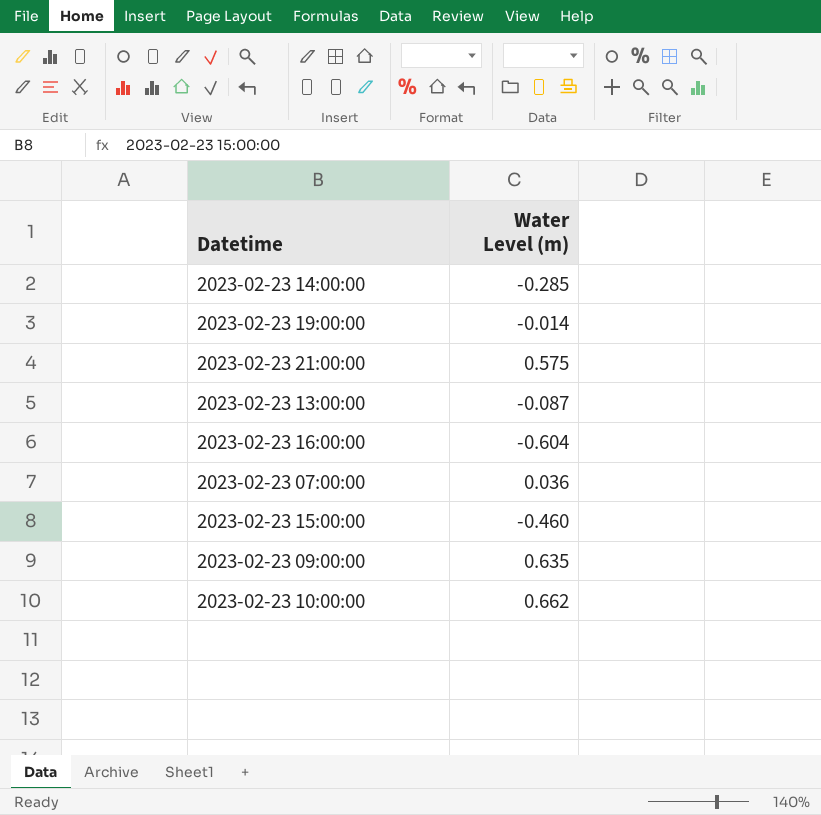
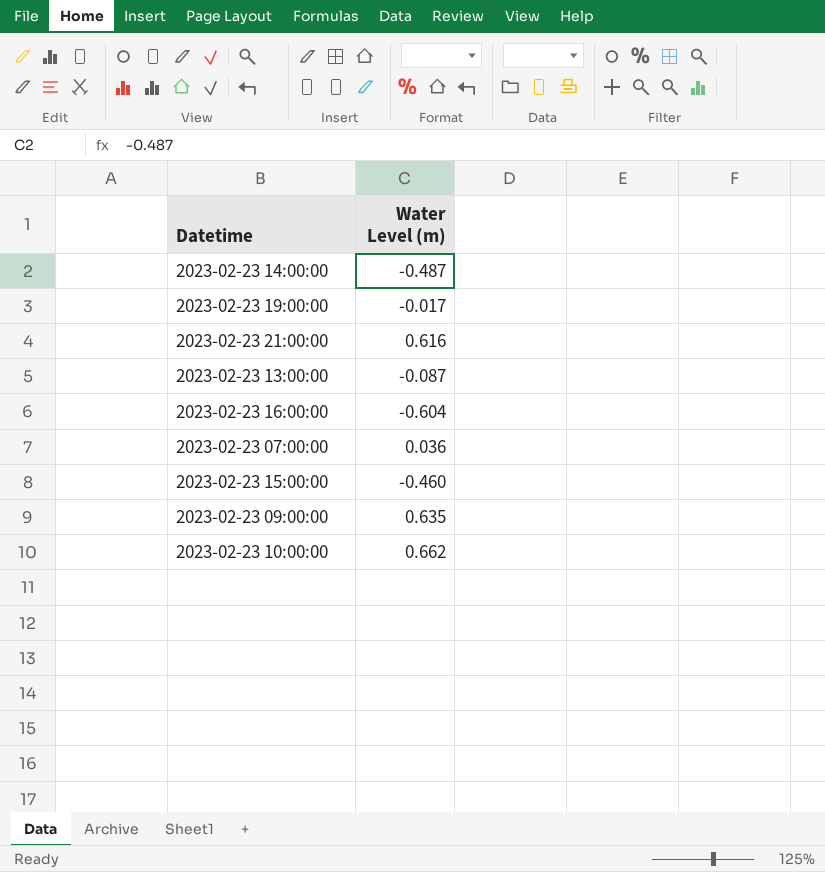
2023-02-23 14:00:00 | Water Level (m): -0.285 -> -0.487
2023-02-23 19:00:00 | Water Level (m): -0.014 -> -0.017
2023-02-23 21:00:00 | Water Level (m): 0.575 -> 0.616

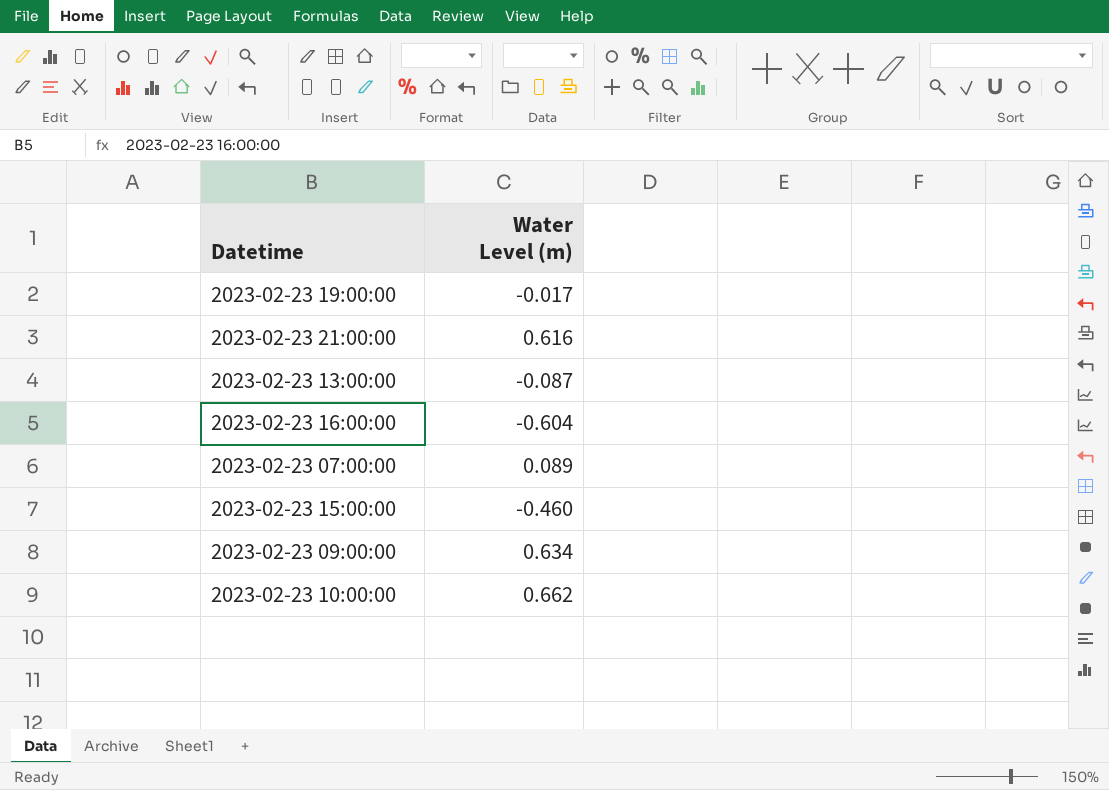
row 2023-02-23 14:00:00: -0.487 -> none
2023-02-23 07:00:00 | Water Level (m): 0.036 -> 0.089
2023-02-23 09:00:00 | Water Level (m): 0.635 -> 0.634

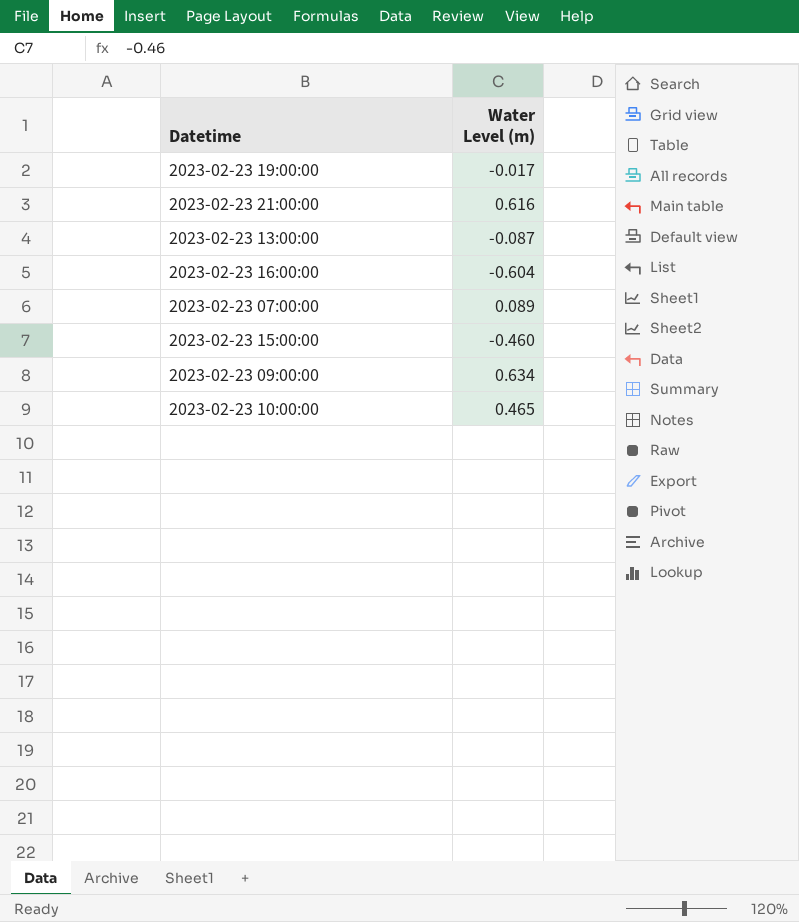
2023-02-23 10:00:00 | Water Level (m): 0.662 -> 0.465

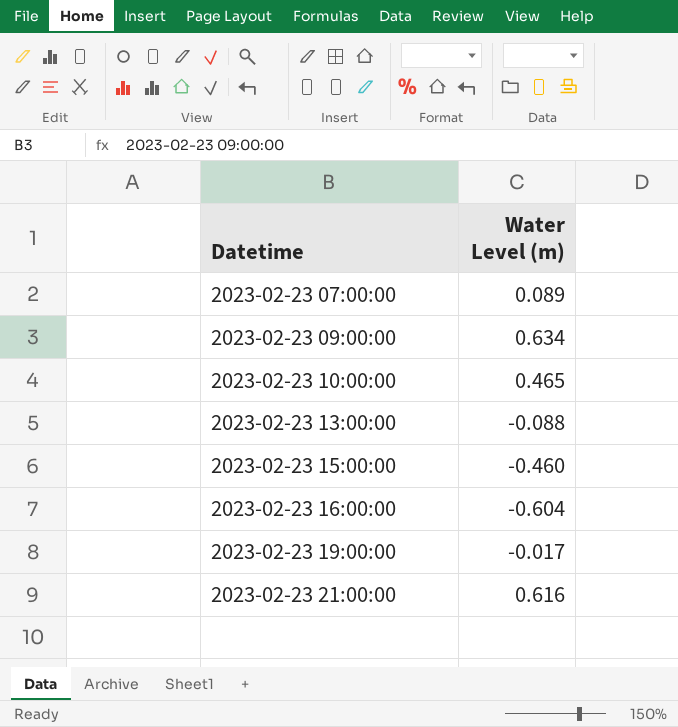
row order: none -> Datetime ascending
2023-02-23 13:00:00 | Water Level (m): -0.087 -> -0.088

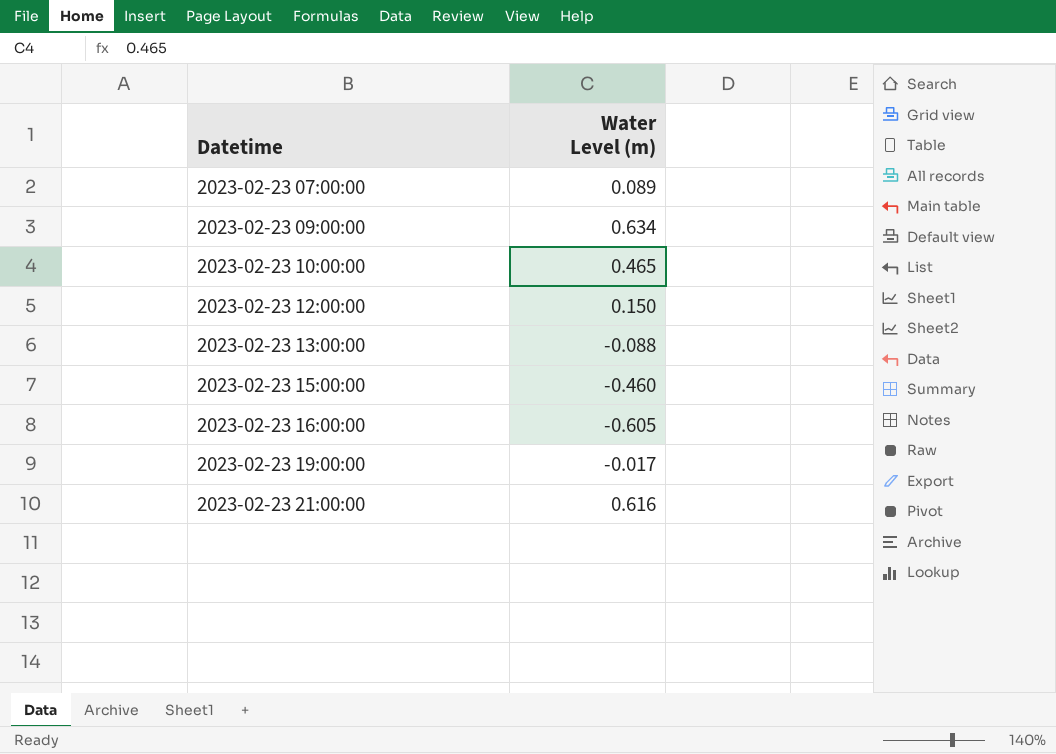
row 2023-02-23 12:00:00: none -> 0.150
2023-02-23 16:00:00 | Water Level (m): -0.604 -> -0.605

